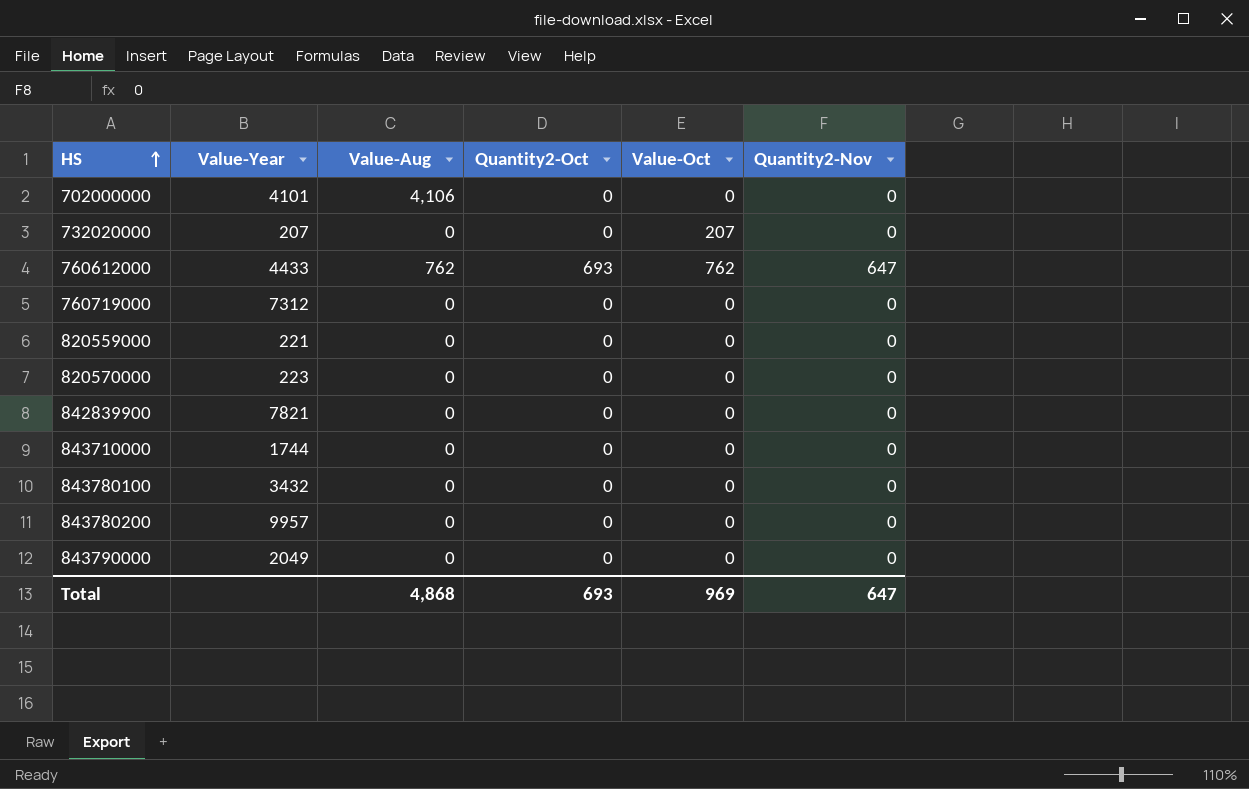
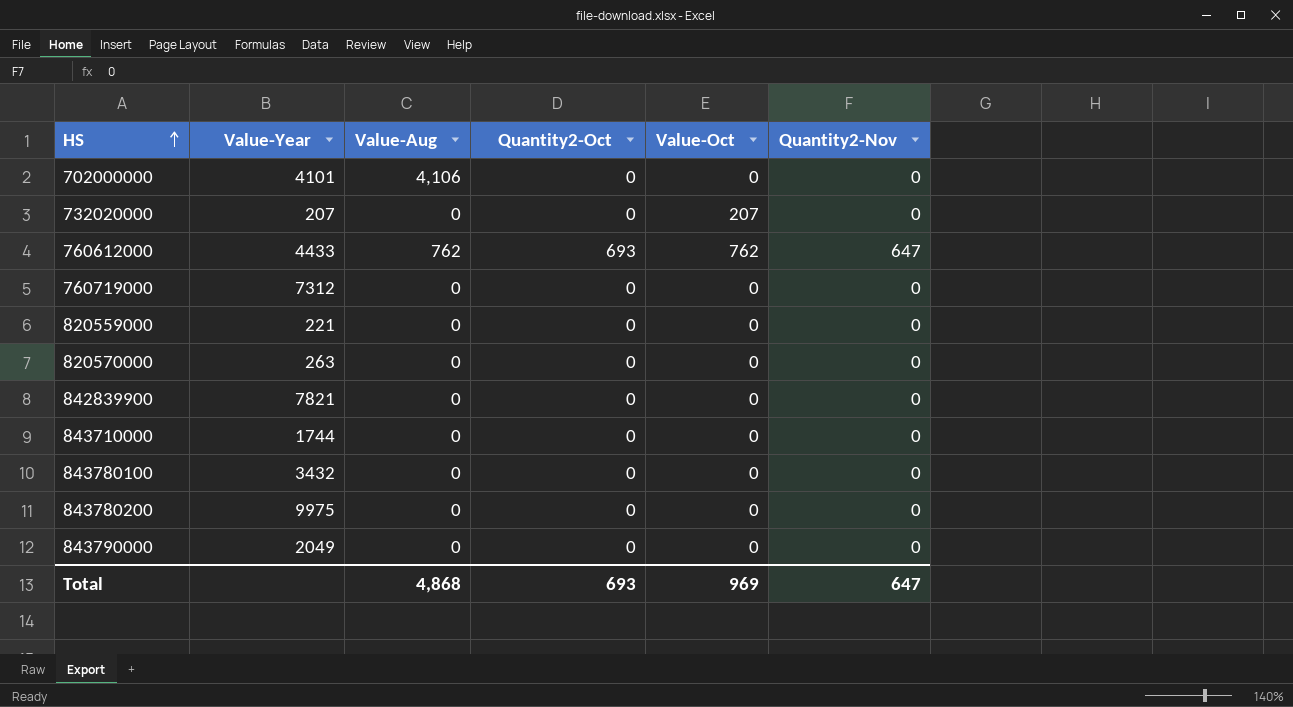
820570000 | Value-Year: 223 -> 263
843780200 | Value-Year: 9957 -> 9975

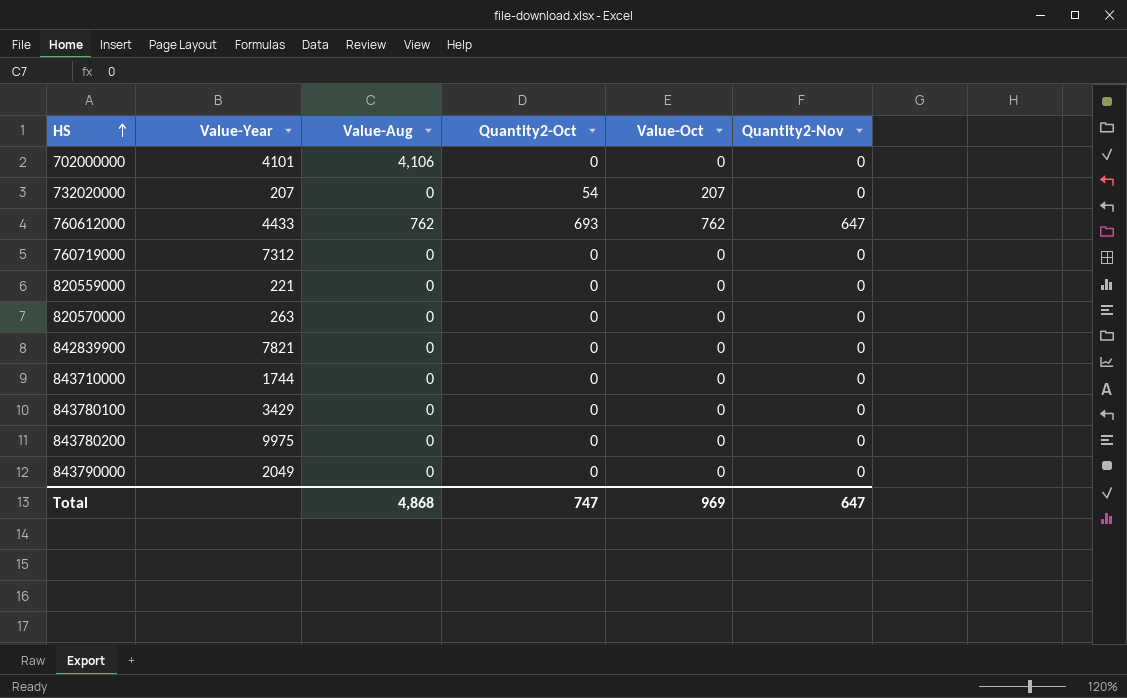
732020000 | Quantity2-Oct: 0 -> 54
843780100 | Value-Year: 3432 -> 3429
Total | Quantity2-Oct: 693 -> 747

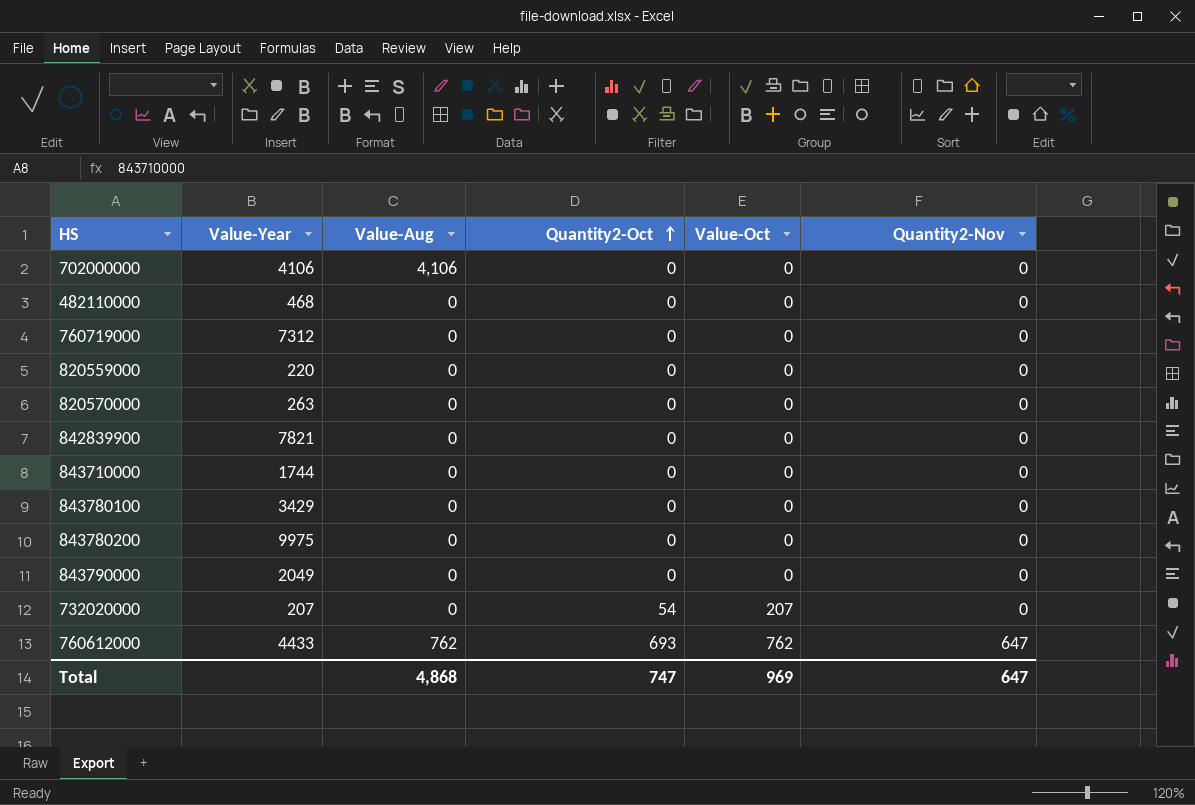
row order: HS ascending -> Quantity2-Oct ascending
702000000 | Value-Year: 4101 -> 4106
row 482110000: none -> 468 | 0 | 0 | 0 | 0
820559000 | Value-Year: 221 -> 220

